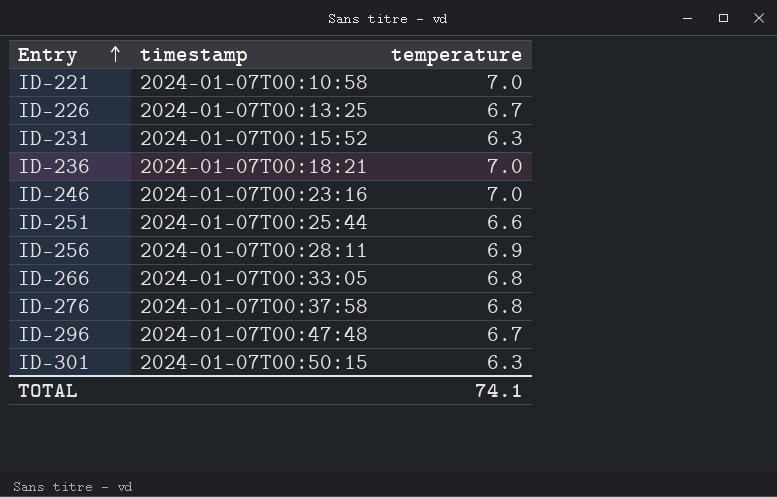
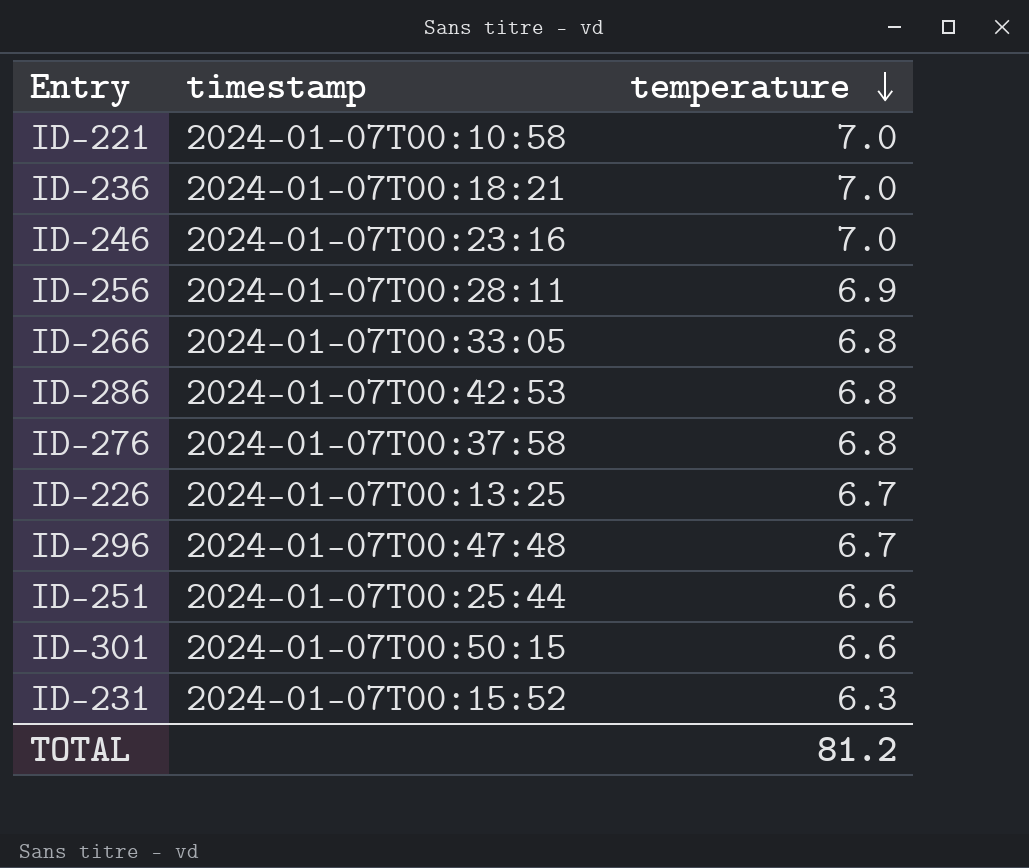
row order: Entry ascending -> temperature descending
row ID-286: none -> 2024-01-07T00:42:53 | 6.8
ID-301 | temperature: 6.3 -> 6.6
TOTAL | temperature: 74.1 -> 81.2

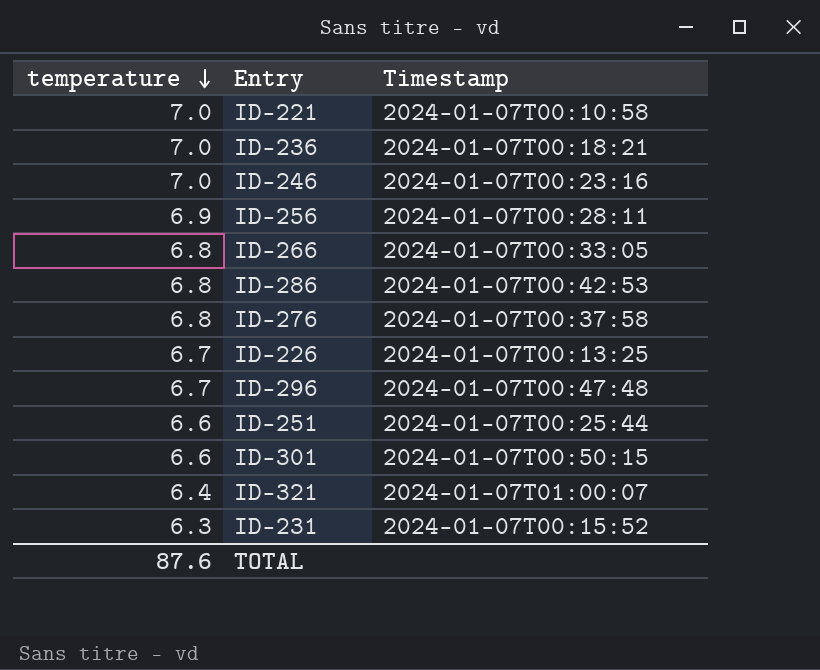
column temperature | position: 3 -> 1
column name: timestamp -> Timestamp
row ID-321: none -> 6.4 | 2024-01-07T01:00:07
TOTAL | temperature: 81.2 -> 87.6

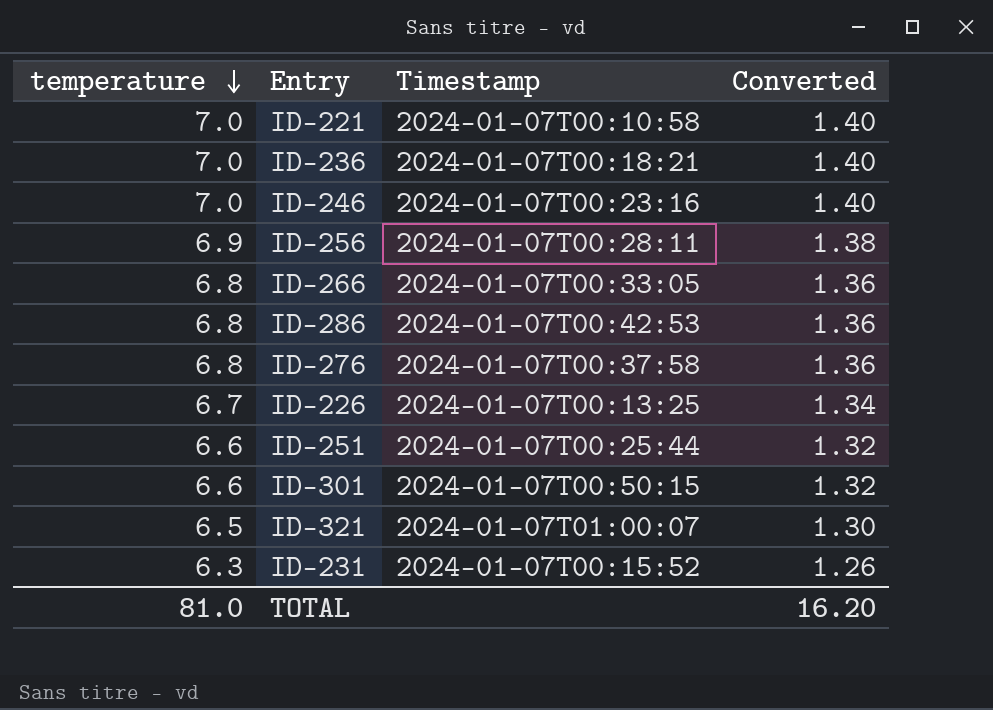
column Converted | formula: none -> [temperature] * 0.2
row ID-296: 6.7 | 2024-01-07T00:47:48 -> none
ID-321 | temperature: 6.4 -> 6.5
TOTAL | temperature: 87.6 -> 81.0

